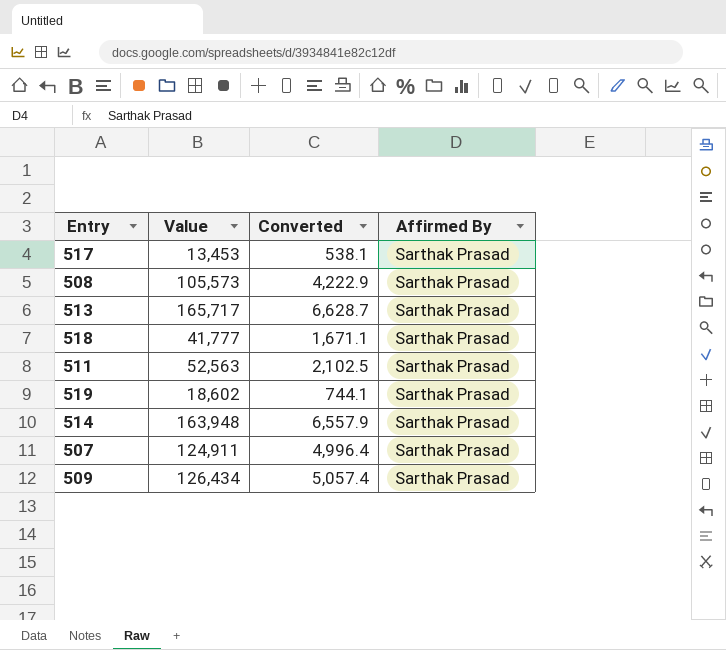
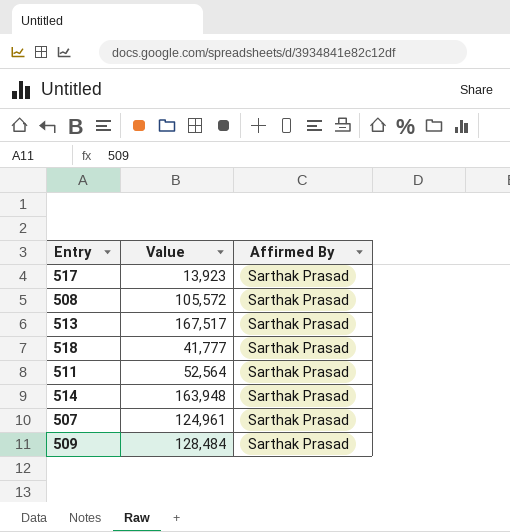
column Converted | formula: [Value] * 0.04 -> none
row 519: 18,602 | 744.1 | Sarthak Prasad -> none
517 | Value: 13,453 -> 13,923
508 | Value: 105,573 -> 105,572
513 | Value: 165,717 -> 167,517
511 | Value: 52,563 -> 52,564
507 | Value: 124,911 -> 124,961
509 | Value: 126,434 -> 128,484

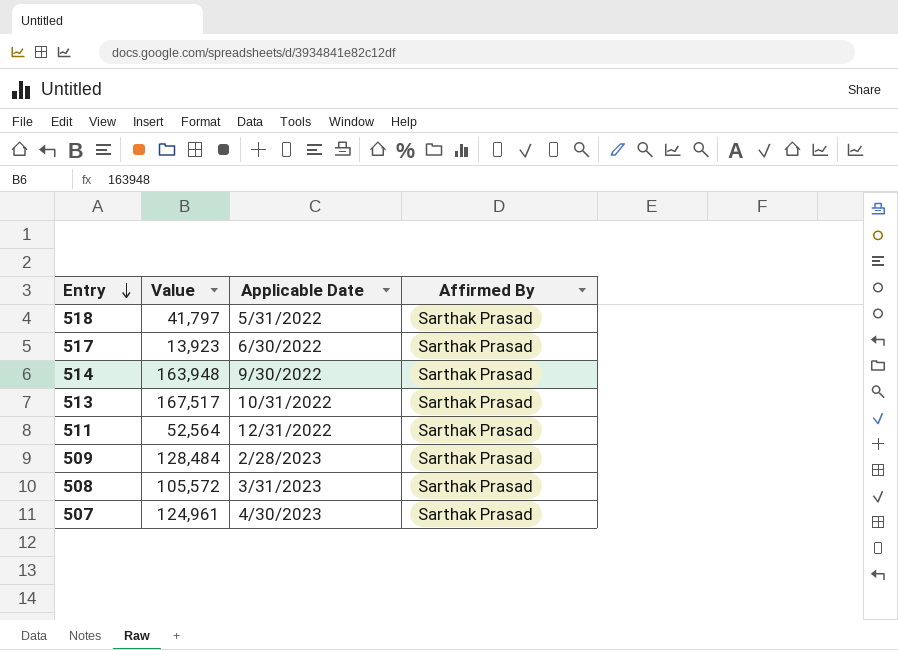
row order: none -> Entry descending
column Applicable Date | position: none -> 3
518 | Value: 41,777 -> 41,797

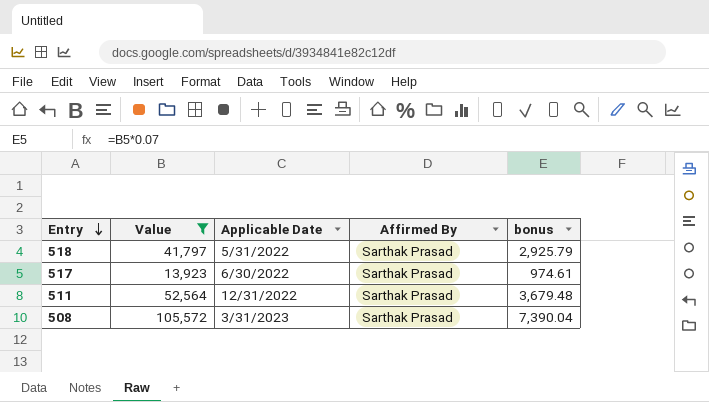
filter: none -> Value <= 105,572
column bonus | formula: none -> [Value] * 0.07

